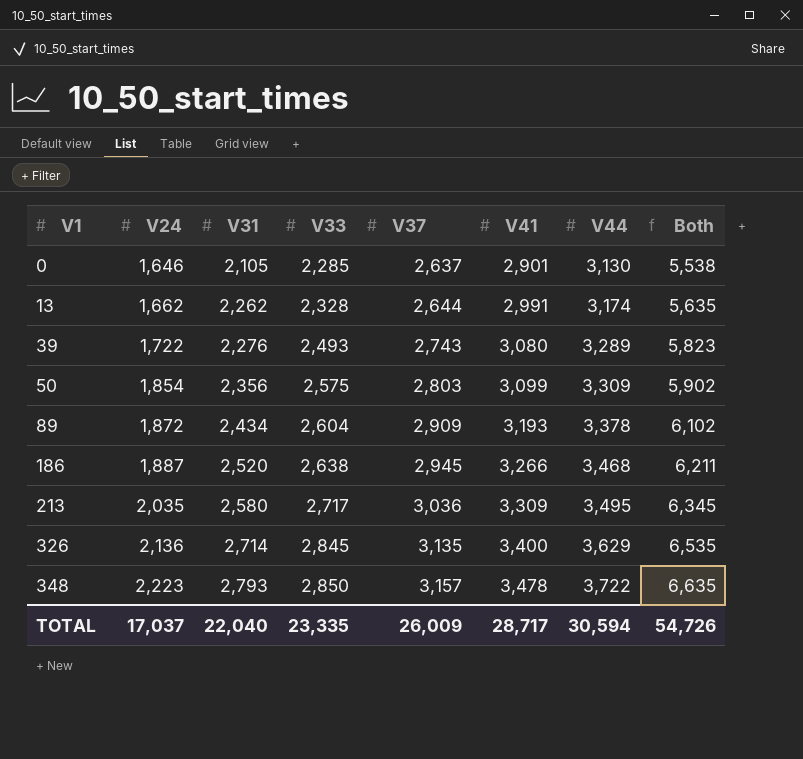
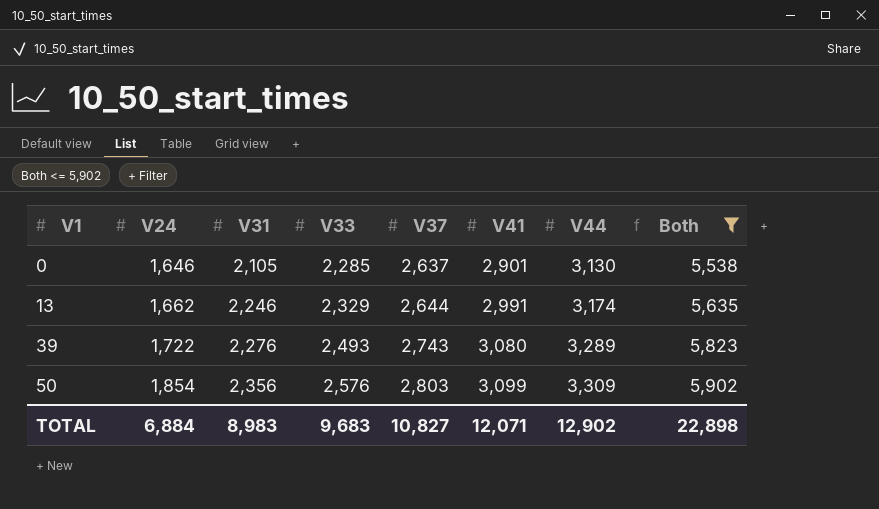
filter: none -> Both <= 5,902
13 | V31: 2,262 -> 2,246
13 | V33: 2,328 -> 2,329
50 | V33: 2,575 -> 2,576
TOTAL | V24: 17,037 -> 6,884
TOTAL | V31: 22,040 -> 8,983
TOTAL | V33: 23,335 -> 9,683
TOTAL | V37: 26,009 -> 10,827
TOTAL | V41: 28,717 -> 12,071
TOTAL | V44: 30,594 -> 12,902
TOTAL | Both: 54,726 -> 22,898

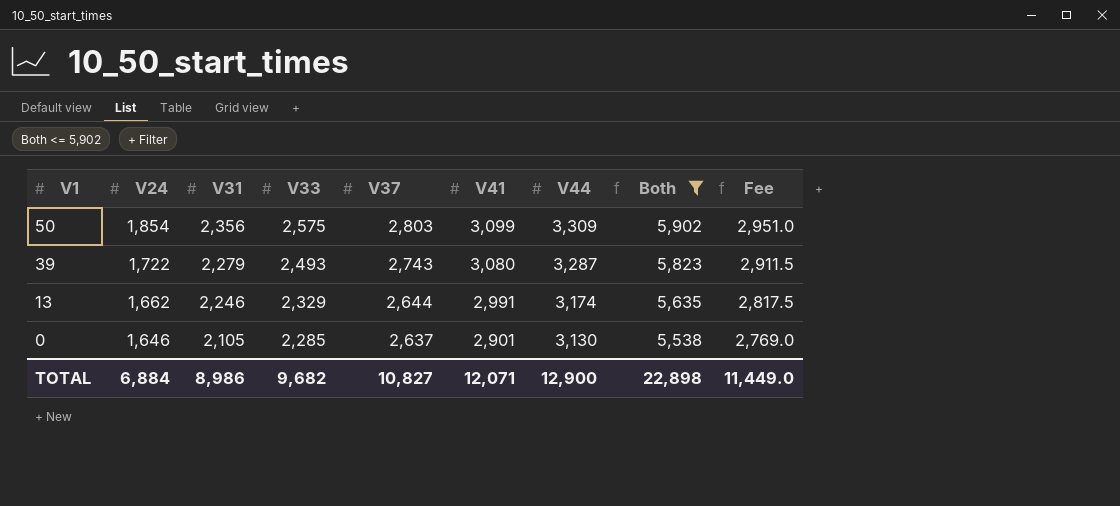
row order: V1 ascending -> V1 descending
column Fee | formula: none -> [Both] * 0.5
50 | V33: 2,576 -> 2,575
39 | V31: 2,276 -> 2,279
39 | V44: 3,289 -> 3,287
TOTAL | V31: 8,983 -> 8,986
TOTAL | V33: 9,683 -> 9,682
TOTAL | V44: 12,902 -> 12,900

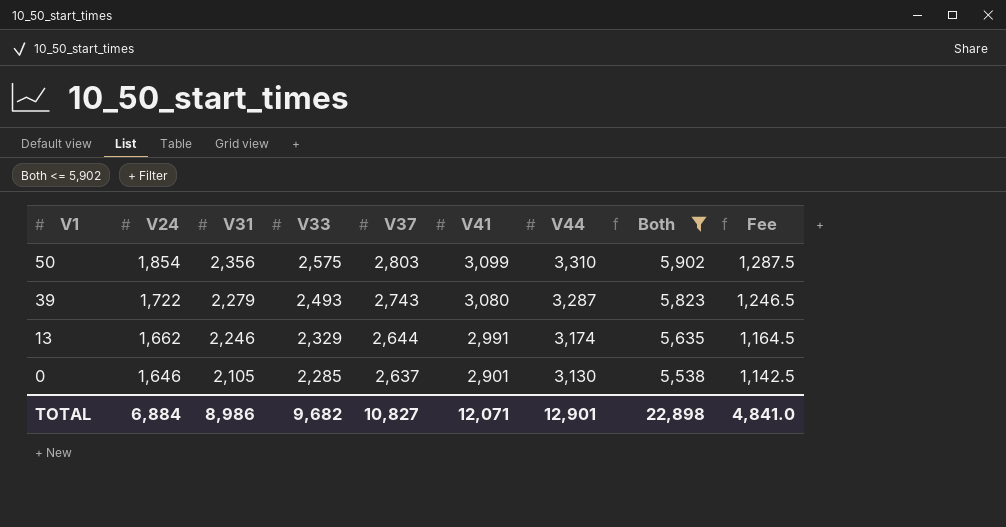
column Fee | formula: [Both] * 0.5 -> [V33] * 0.5
50 | V44: 3,309 -> 3,310
TOTAL | V44: 12,900 -> 12,901
TOTAL | Fee: 11,449.0 -> 4,841.0

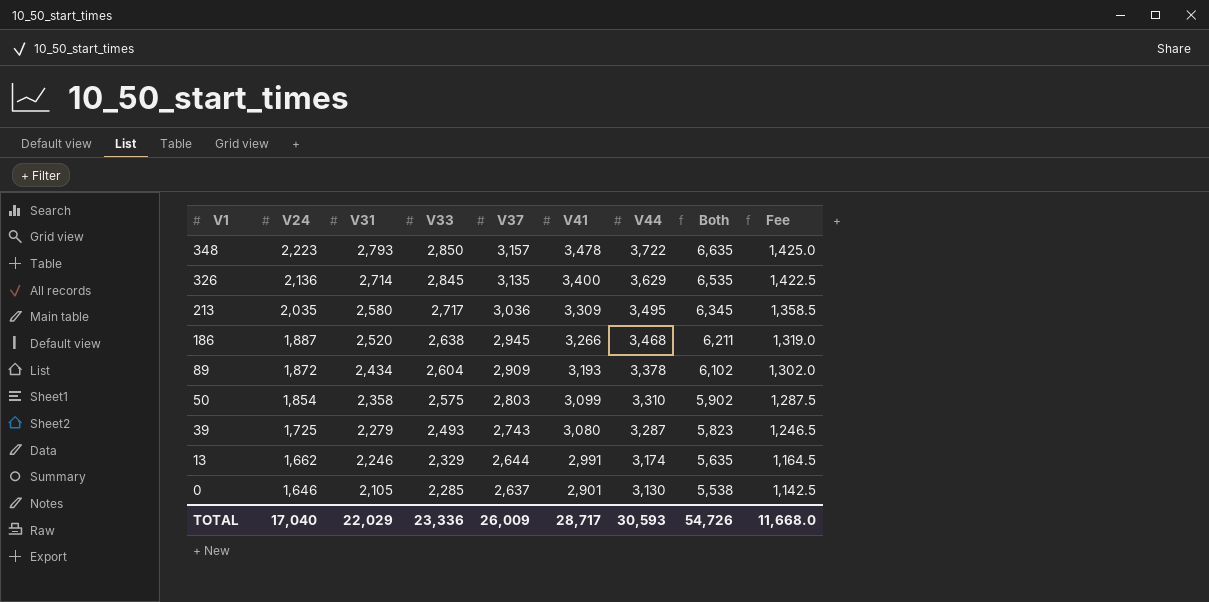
filter: Both <= 5,902 -> none
50 | V31: 2,356 -> 2,358
39 | V24: 1,722 -> 1,725
TOTAL | V24: 6,884 -> 17,040
TOTAL | V31: 8,986 -> 22,029
TOTAL | V33: 9,682 -> 23,336
TOTAL | V37: 10,827 -> 26,009
TOTAL | V41: 12,071 -> 28,717
TOTAL | V44: 12,901 -> 30,593
TOTAL | Both: 22,898 -> 54,726
TOTAL | Fee: 4,841.0 -> 11,668.0

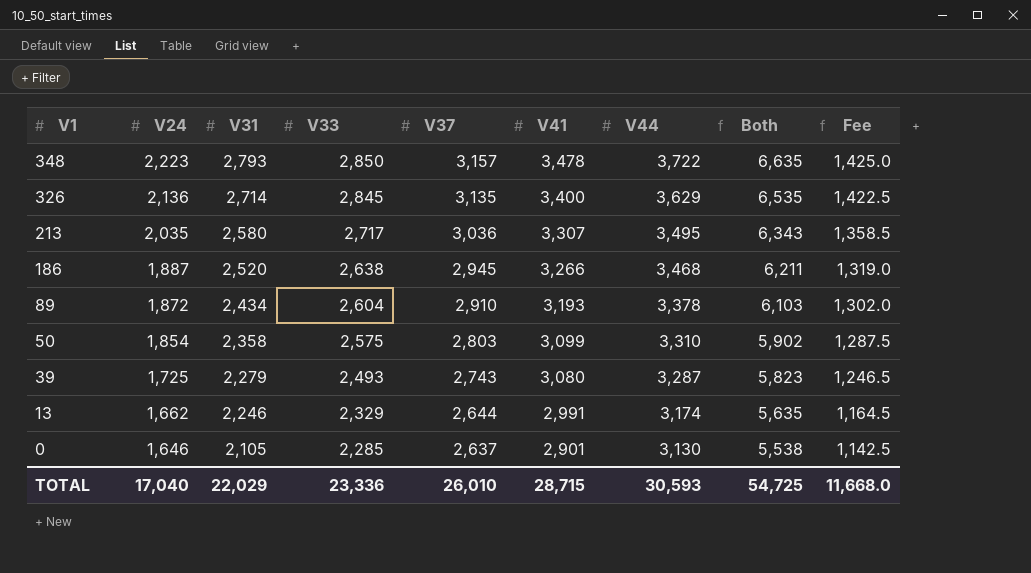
213 | V41: 3,309 -> 3,307
213 | Both: 6,345 -> 6,343
89 | V37: 2,909 -> 2,910
89 | Both: 6,102 -> 6,103
TOTAL | V37: 26,009 -> 26,010
TOTAL | V41: 28,717 -> 28,715
TOTAL | Both: 54,726 -> 54,725

